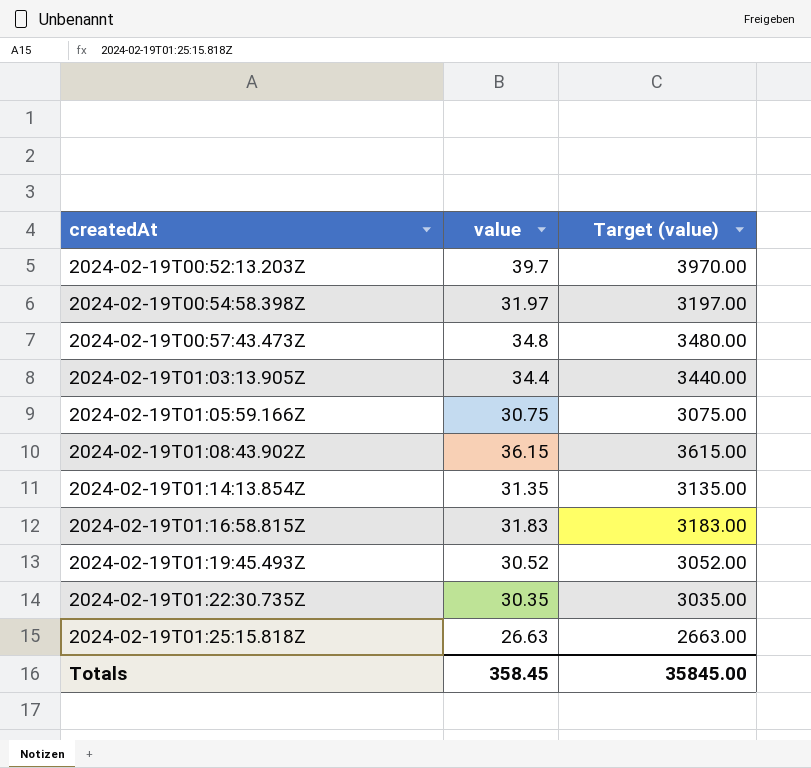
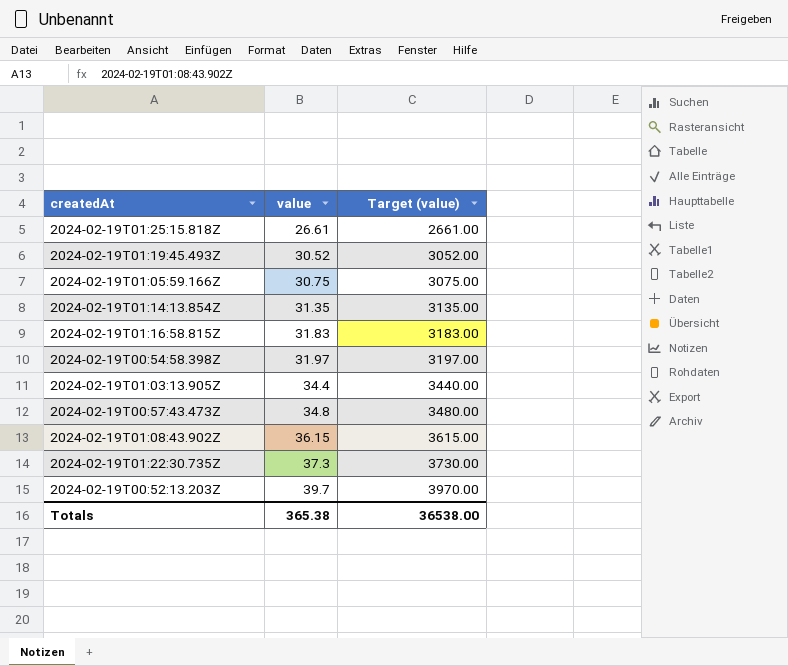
row order: createdAt ascending -> value ascending
2024-02-19T01:25:15.818Z | value: 26.63 -> 26.61
2024-02-19T01:25:15.818Z | Target (value): 2663.00 -> 2661.00
2024-02-19T01:22:30.735Z | value: 30.35 -> 37.3
2024-02-19T01:22:30.735Z | Target (value): 3035.00 -> 3730.00
Totals | value: 358.45 -> 365.38
Totals | Target (value): 35845.00 -> 36538.00

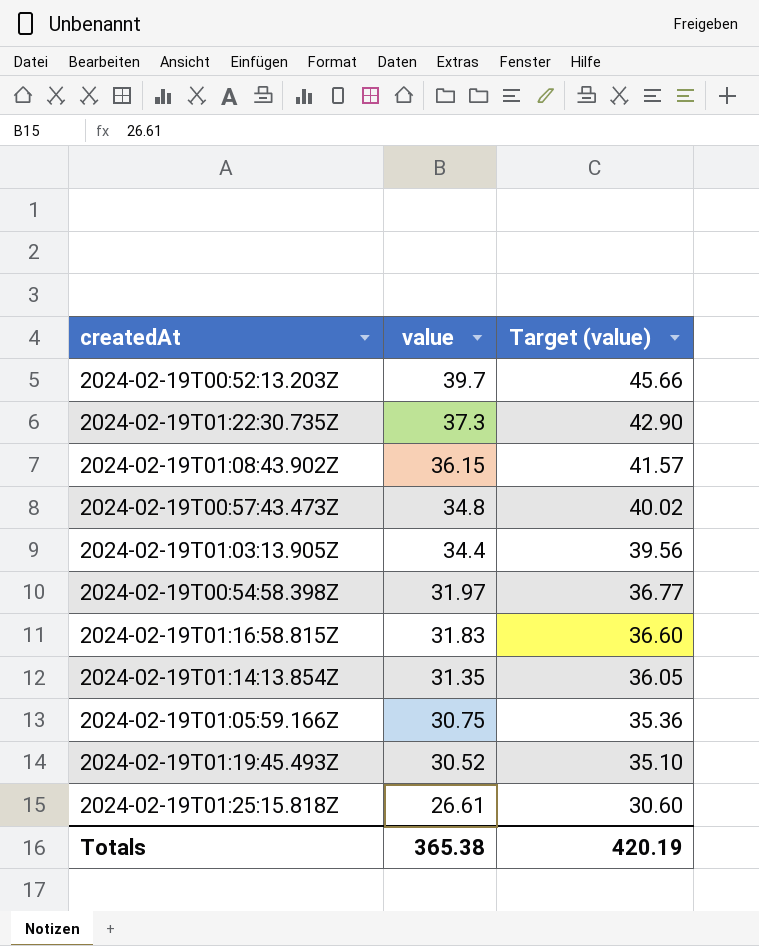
row order: value ascending -> value descending
column Target (value) | formula: [value] * 100 -> [value] * 1.15
Totals | Target (value): 36538.00 -> 420.19

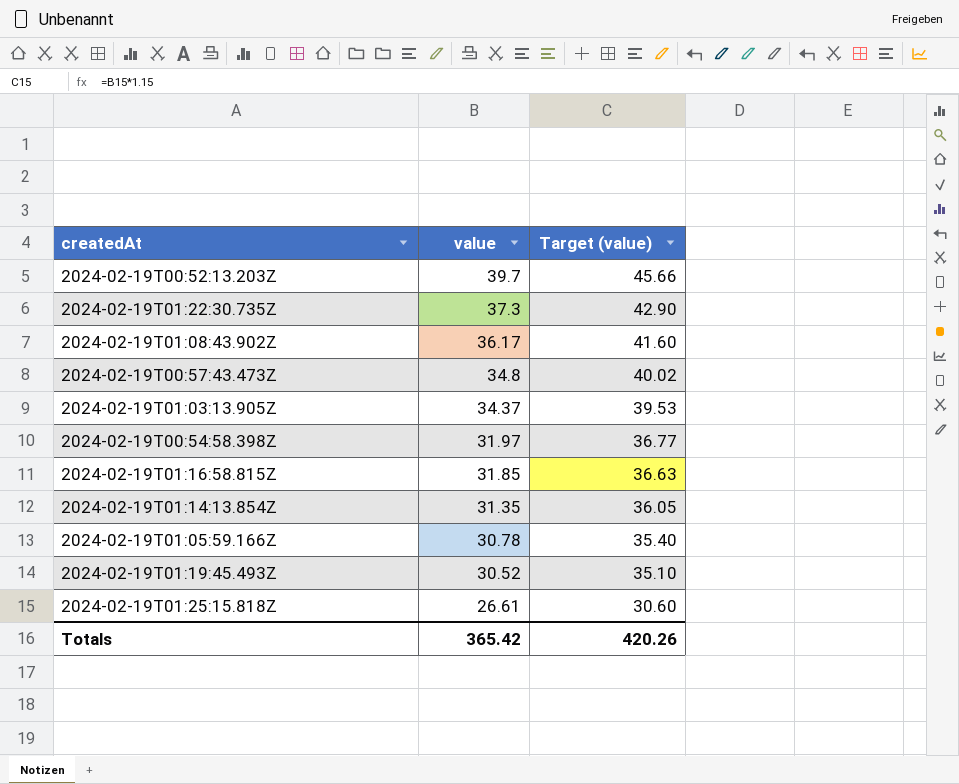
2024-02-19T01:08:43.902Z | value: 36.15 -> 36.17
2024-02-19T01:08:43.902Z | Target (value): 41.57 -> 41.60
2024-02-19T01:03:13.905Z | value: 34.4 -> 34.37
2024-02-19T01:03:13.905Z | Target (value): 39.56 -> 39.53
2024-02-19T01:16:58.815Z | value: 31.83 -> 31.85
2024-02-19T01:16:58.815Z | Target (value): 36.60 -> 36.63
2024-02-19T01:05:59.166Z | value: 30.75 -> 30.78
2024-02-19T01:05:59.166Z | Target (value): 35.36 -> 35.40
Totals | value: 365.38 -> 365.42
Totals | Target (value): 420.19 -> 420.26

